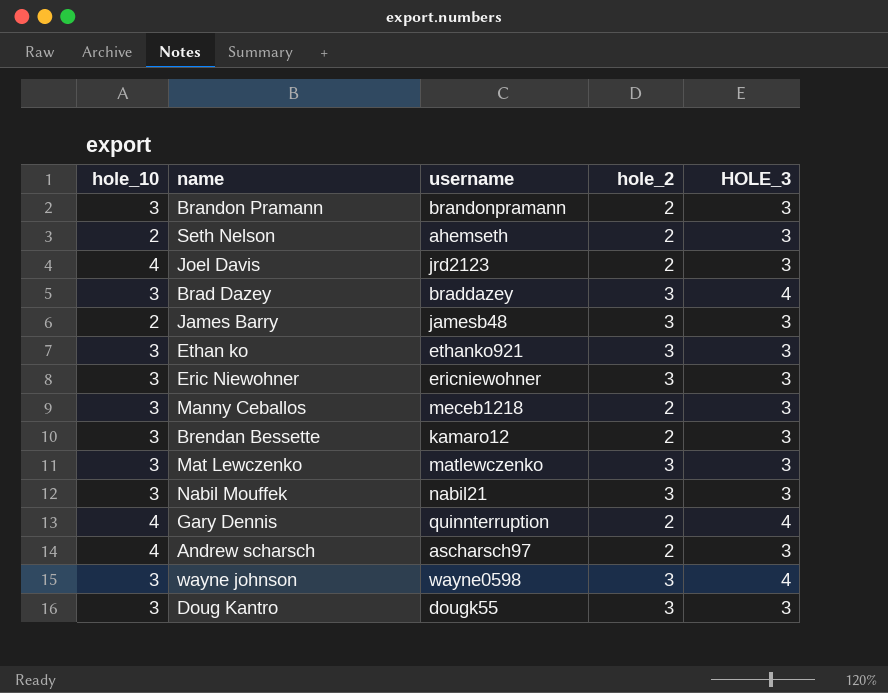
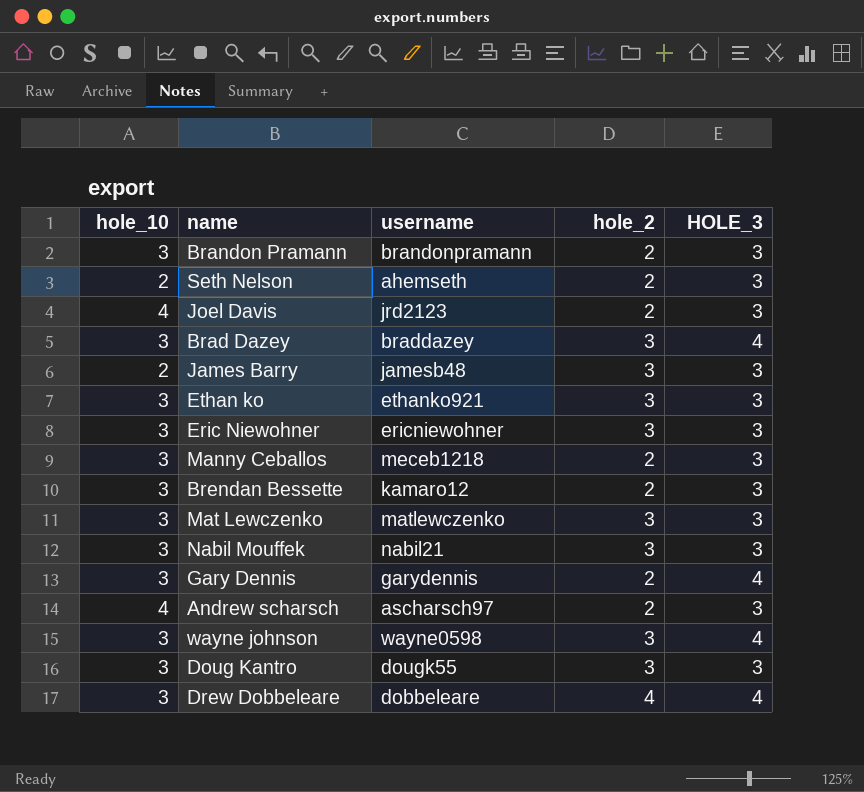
Gary Dennis | hole_10: 4 -> 3
Gary Dennis | username: quinnterruption -> garydennis
row Drew Dobbeleare: none -> 3 | dobbeleare | 4 | 4

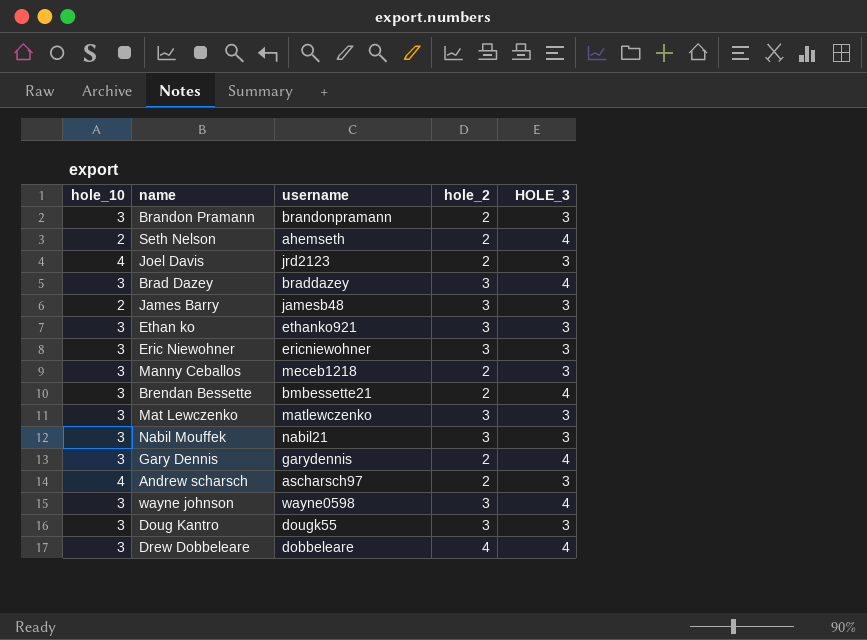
Seth Nelson | HOLE_3: 3 -> 4
Brendan Bessette | username: kamaro12 -> bmbessette21
Brendan Bessette | HOLE_3: 3 -> 4

